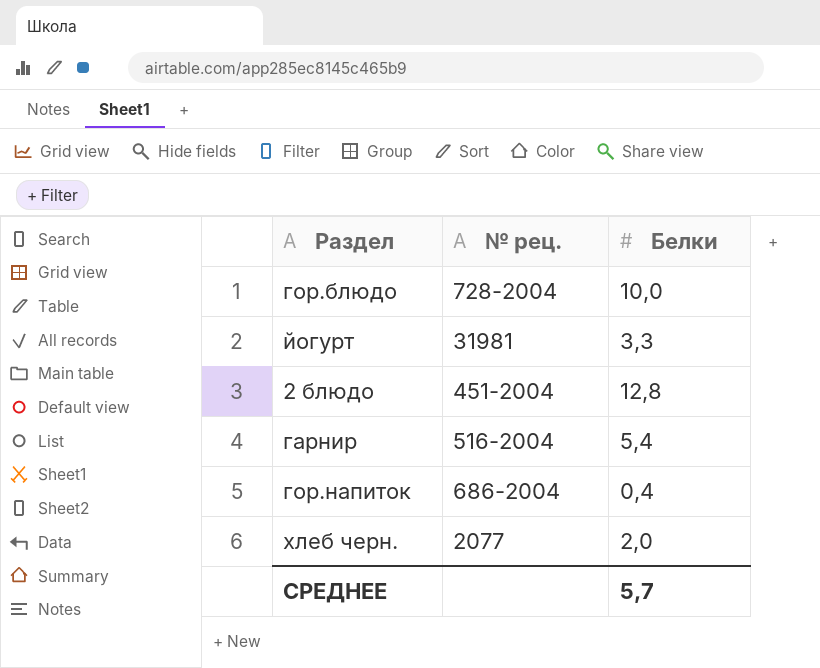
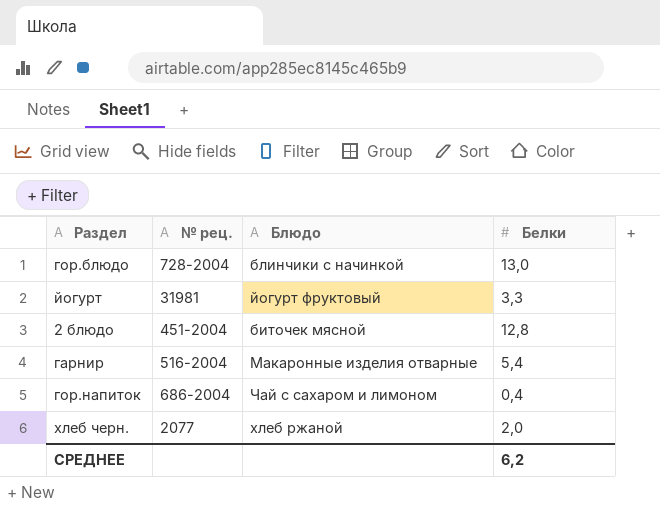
column Блюдо | position: none -> 3
гор.блюдо | Белки: 10,0 -> 13,0
СРЕДНЕЕ | Белки: 5,7 -> 6,2

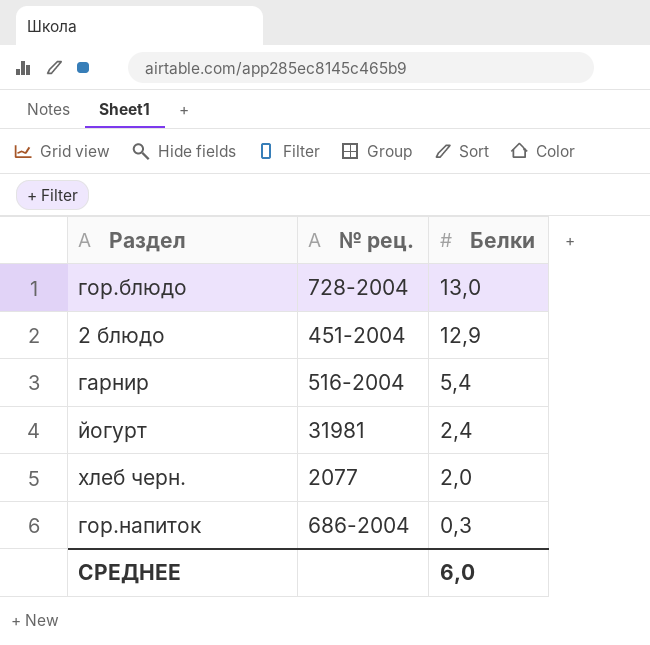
row order: none -> Белки descending
column Блюдо | position: 3 -> none
2 блюдо | Белки: 12,8 -> 12,9
йогурт | Белки: 3,3 -> 2,4
гор.напиток | Белки: 0,4 -> 0,3
СРЕДНЕЕ | Белки: 6,2 -> 6,0

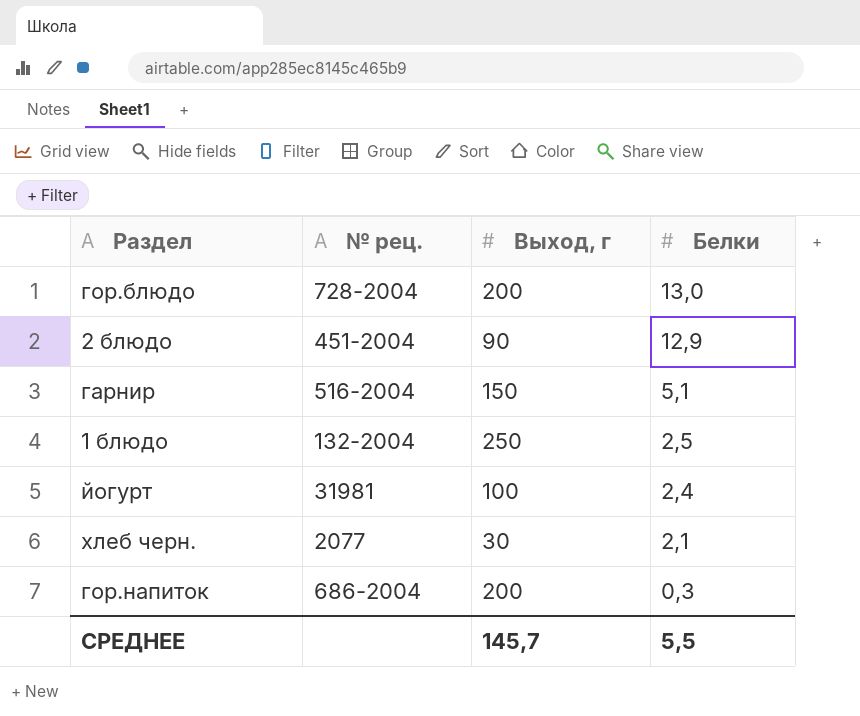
column Выход, г | position: none -> 3
гарнир | Белки: 5,4 -> 5,1
row 1 блюдо: none -> 132-2004 | 250 | 2,5
хлеб черн. | Белки: 2,0 -> 2,1
СРЕДНЕЕ | Белки: 6,0 -> 5,5

